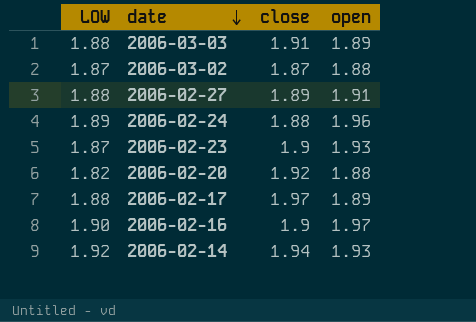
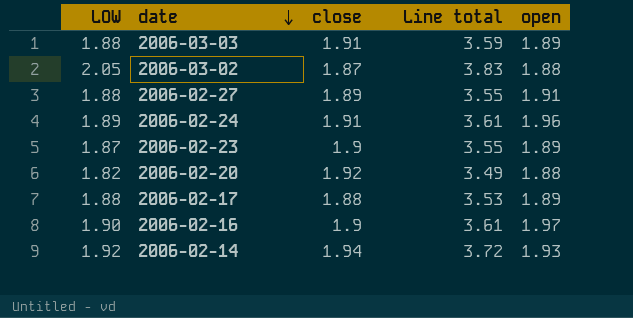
column Line total | formula: none -> [LOW] * [close]
2006-03-02 | LOW: 1.87 -> 2.05
2006-02-24 | close: 1.88 -> 1.91
2006-02-23 | open: 1.93 -> 1.89
2006-02-17 | close: 1.97 -> 1.88

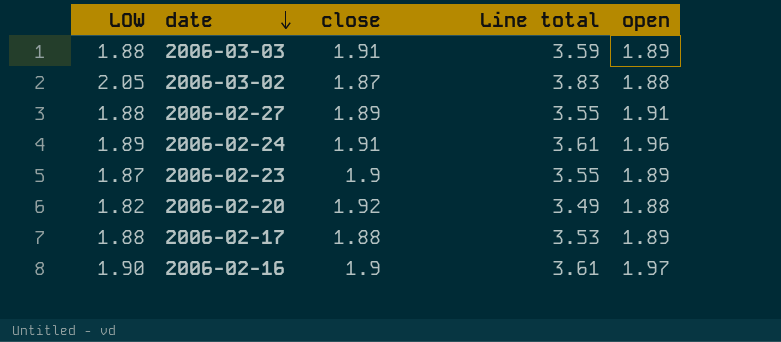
row 2006-02-14: 1.92 | 1.94 | 3.72 | 1.93 -> none

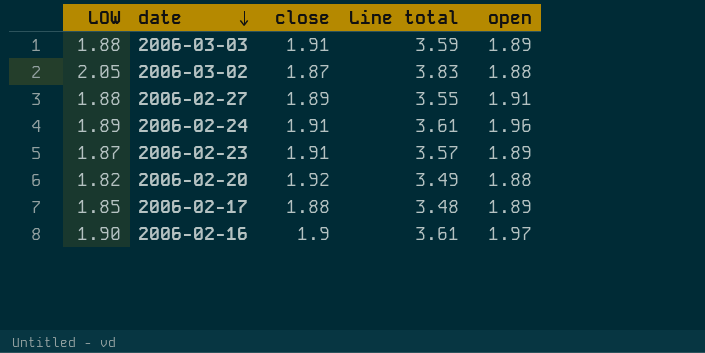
2006-02-23 | close: 1.9 -> 1.91
2006-02-23 | Line total: 3.55 -> 3.57
2006-02-17 | LOW: 1.88 -> 1.85
2006-02-17 | Line total: 3.53 -> 3.48

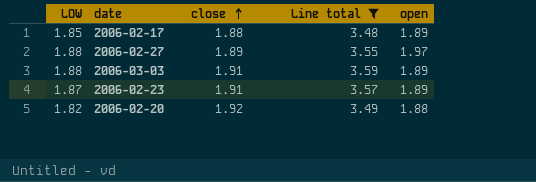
filter: none -> Line total <= 3.59
row order: date descending -> close ascending
2006-02-27 | open: 1.91 -> 1.97

